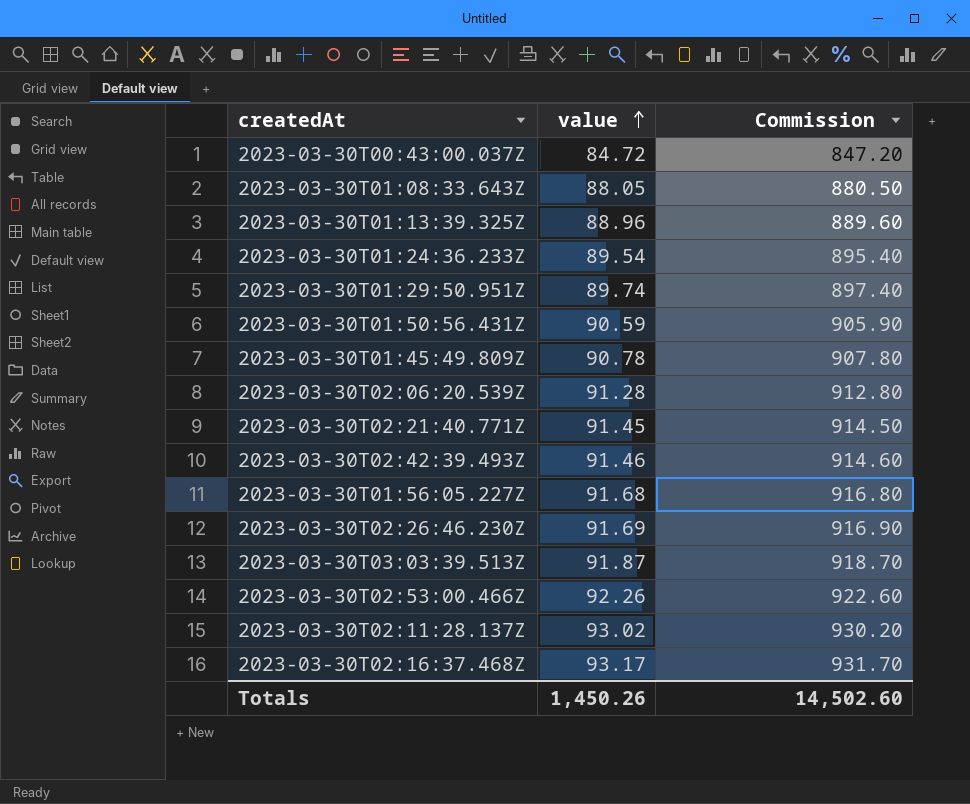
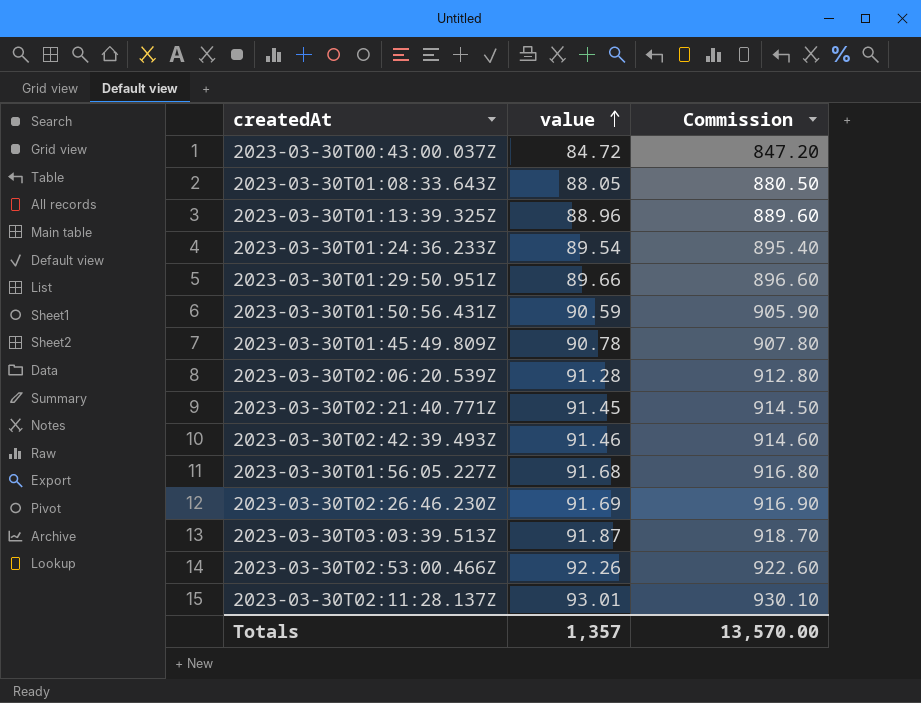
row 2023-03-30T02:16:37.468Z: 93.17 | 931.70 -> none
2023-03-30T01:29:50.951Z | value: 89.74 -> 89.66
2023-03-30T01:29:50.951Z | Commission: 897.40 -> 896.60
2023-03-30T02:11:28.137Z | value: 93.02 -> 93.01
2023-03-30T02:11:28.137Z | Commission: 930.20 -> 930.10
Totals | value: 1,450.26 -> 1,357
Totals | Commission: 14,502.60 -> 13,570.00

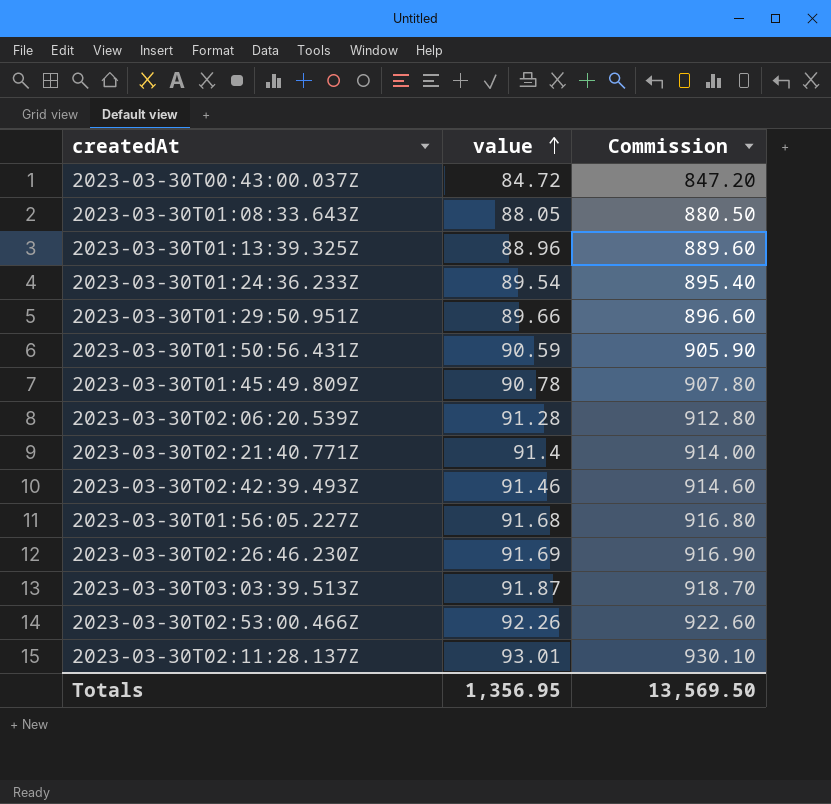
2023-03-30T02:21:40.771Z | value: 91.45 -> 91.4
2023-03-30T02:21:40.771Z | Commission: 914.50 -> 914.00
Totals | value: 1,357 -> 1,356.95
Totals | Commission: 13,570.00 -> 13,569.50

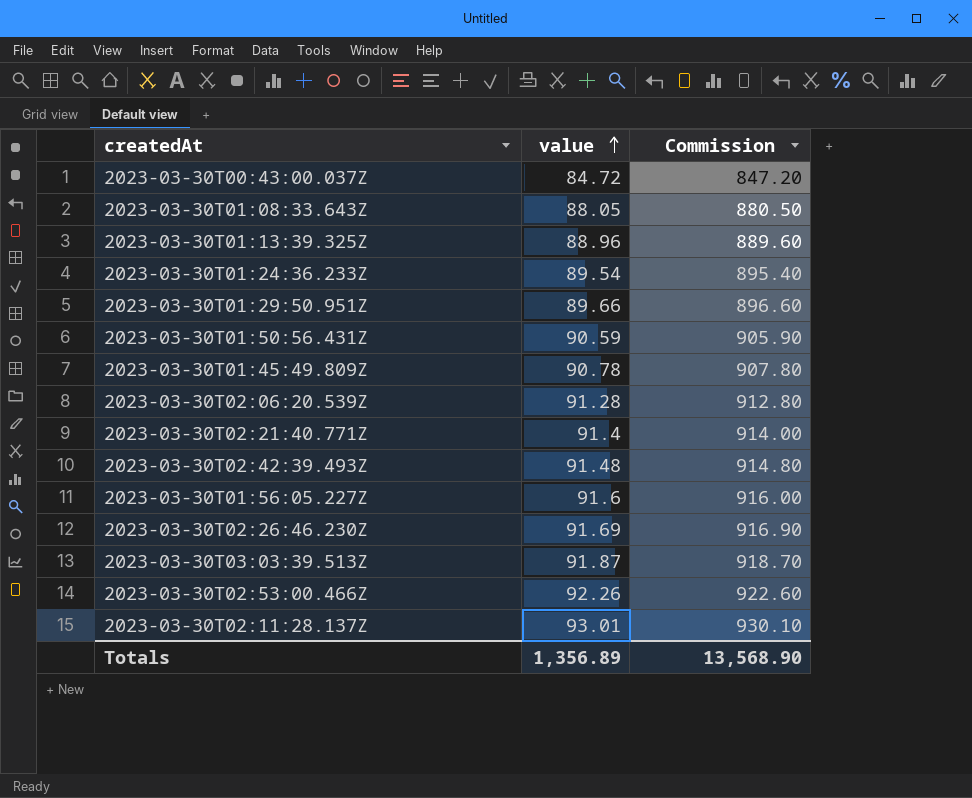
2023-03-30T02:42:39.493Z | value: 91.46 -> 91.48
2023-03-30T02:42:39.493Z | Commission: 914.60 -> 914.80
2023-03-30T01:56:05.227Z | value: 91.68 -> 91.6
2023-03-30T01:56:05.227Z | Commission: 916.80 -> 916.00
Totals | value: 1,356.95 -> 1,356.89
Totals | Commission: 13,569.50 -> 13,568.90

